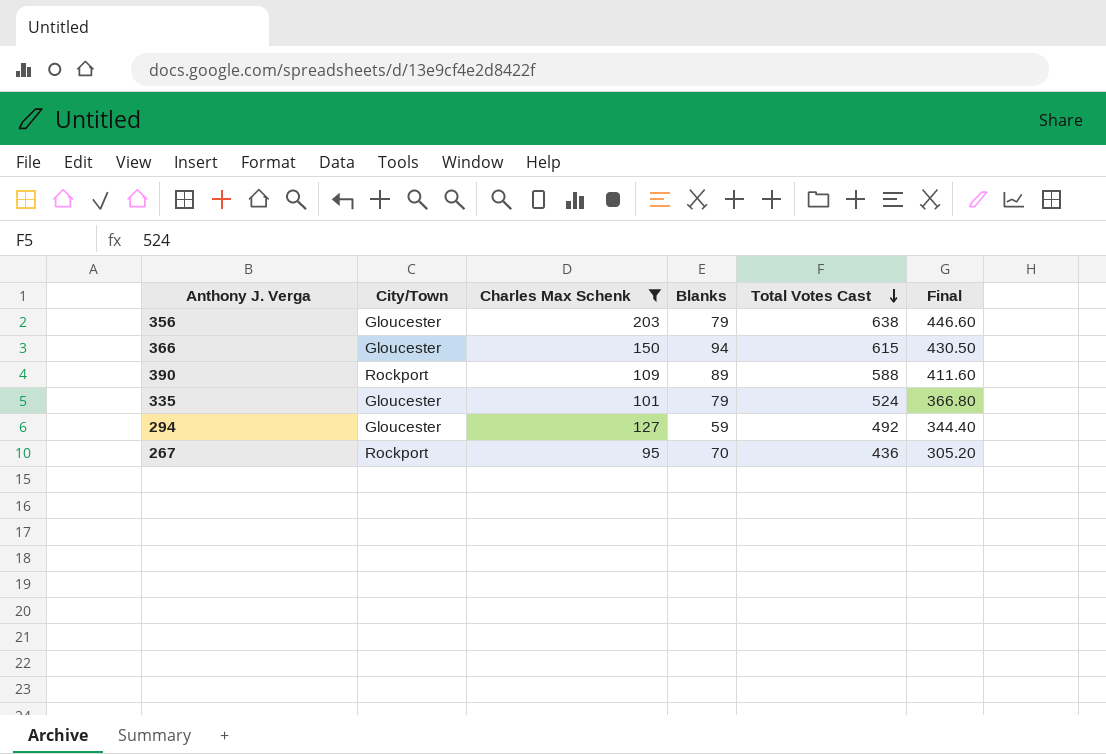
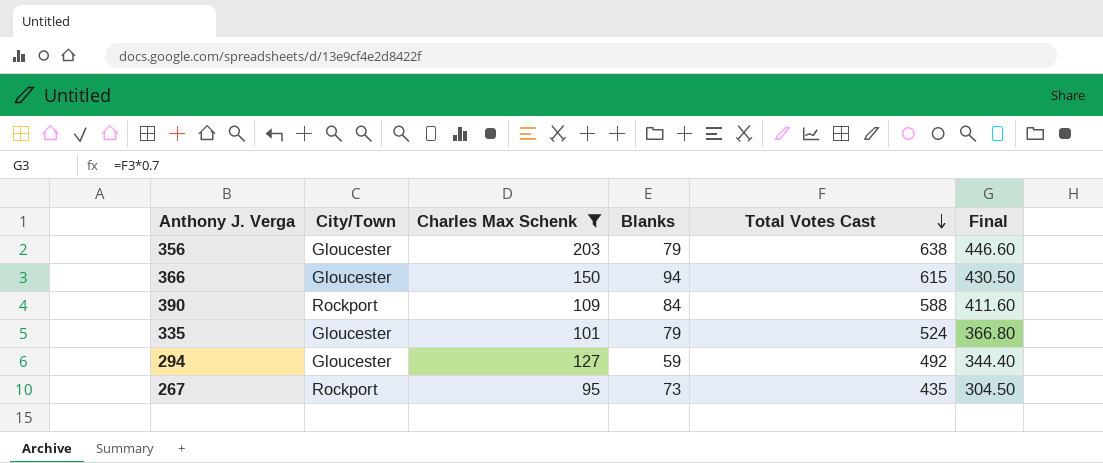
390 | Blanks: 89 -> 84
267 | Blanks: 70 -> 73
267 | Total Votes Cast: 436 -> 435
267 | Final: 305.20 -> 304.50

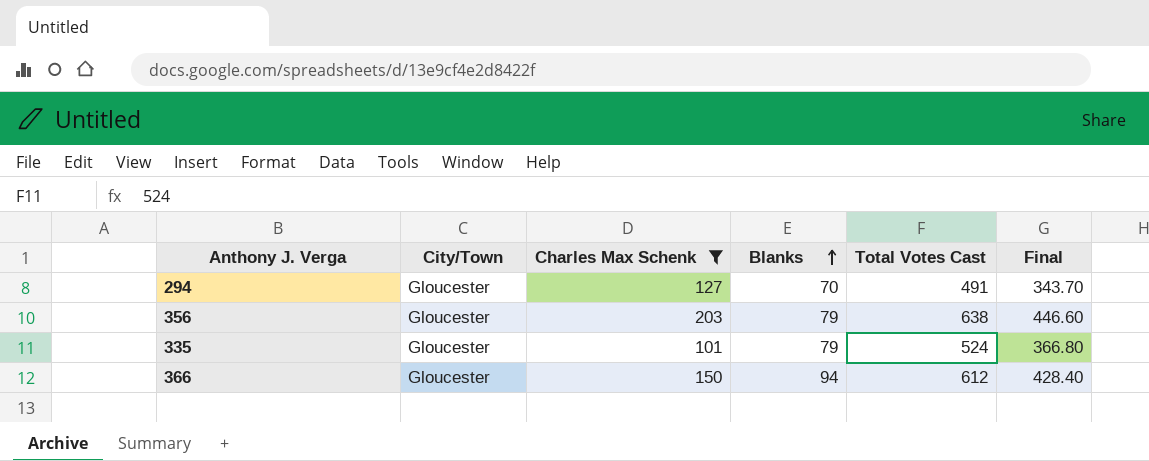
row order: Total Votes Cast descending -> Blanks ascending
row 390: Rockport | 109 | 84 | 588 | 411.60 -> none
row 267: Rockport | 95 | 73 | 435 | 304.50 -> none
294 | Blanks: 59 -> 70
294 | Total Votes Cast: 492 -> 491
294 | Final: 344.40 -> 343.70
366 | Total Votes Cast: 615 -> 612
366 | Final: 430.50 -> 428.40

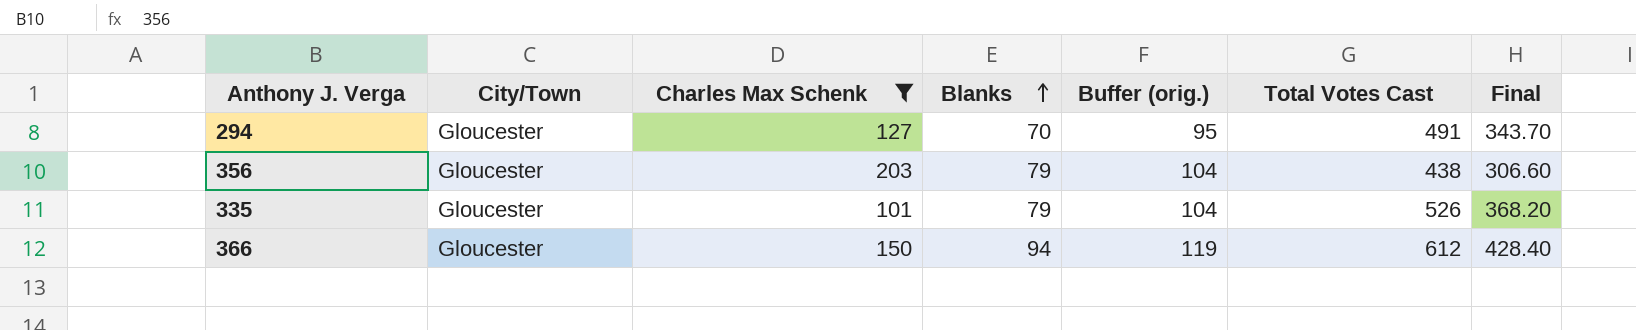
column Buffer (orig.) | formula: none -> [Blanks] + 25
356 | Total Votes Cast: 638 -> 438
356 | Final: 446.60 -> 306.60
335 | Total Votes Cast: 524 -> 526
335 | Final: 366.80 -> 368.20

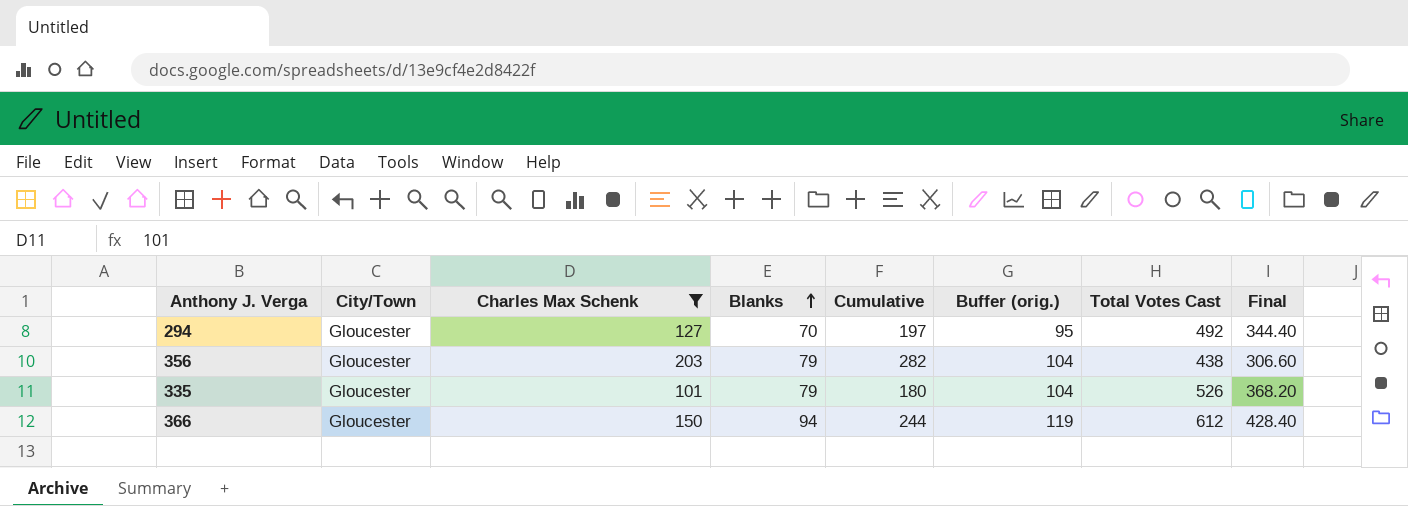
column Cumulative | formula: none -> [Charles Max Schenk] + [Blanks]
294 | Total Votes Cast: 491 -> 492
294 | Final: 343.70 -> 344.40

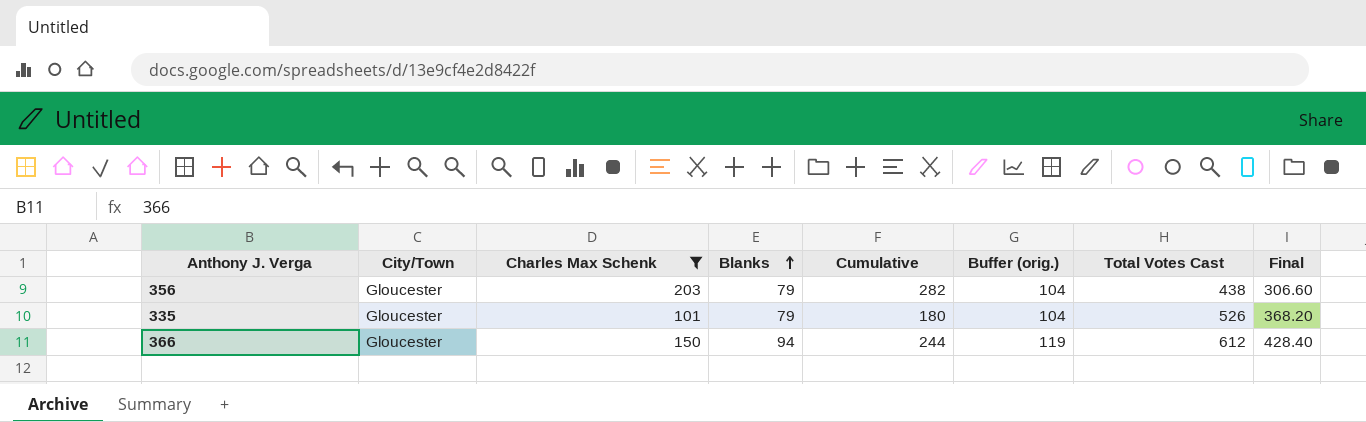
row 294: Gloucester | 127 | 70 | 197 | 95 | 492 | 344.40 -> none

